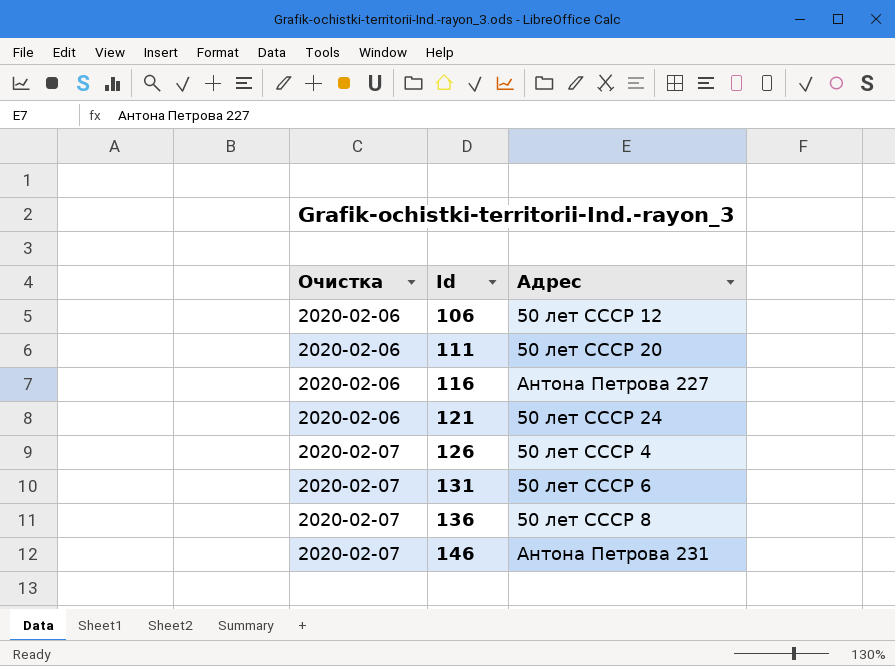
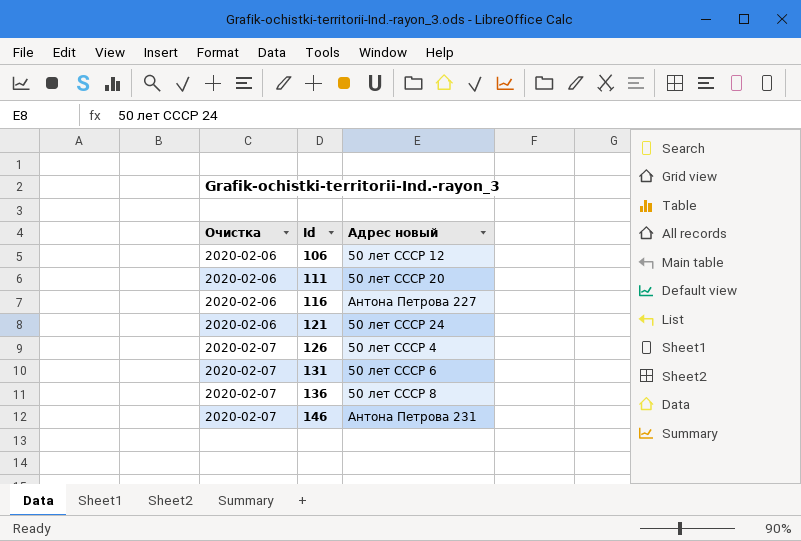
column name: Адрес -> Адрес новый

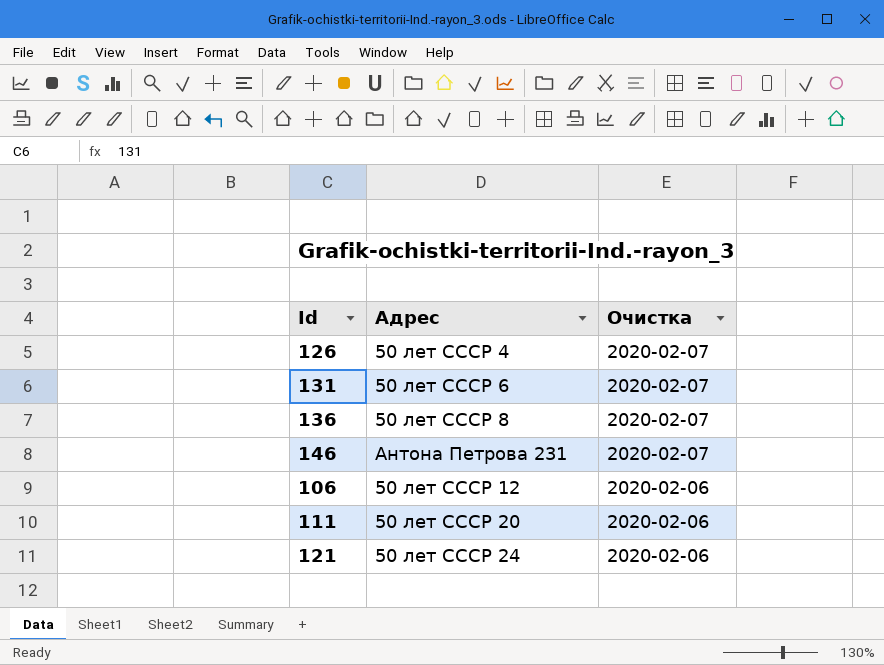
row order: Очистка ascending -> Очистка descending
column name: Адрес новый -> Адрес
column Очистка | position: 1 -> 3
row 116: 2020-02-06 | Антона Петрова 227 -> none

